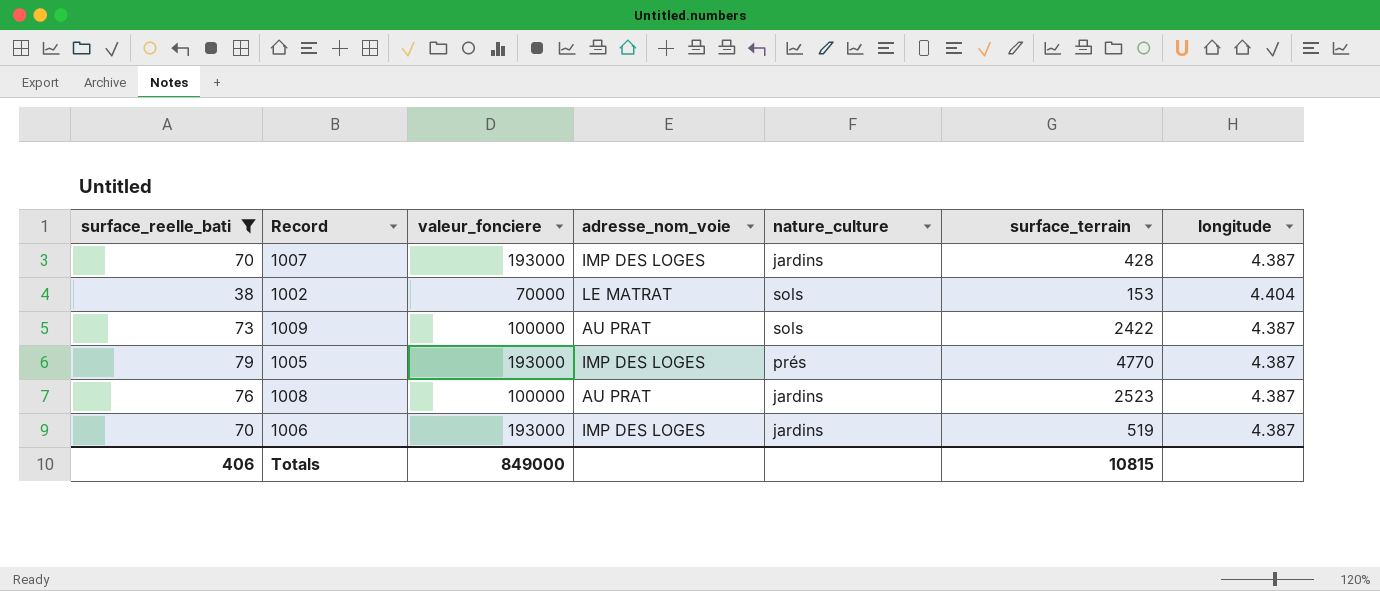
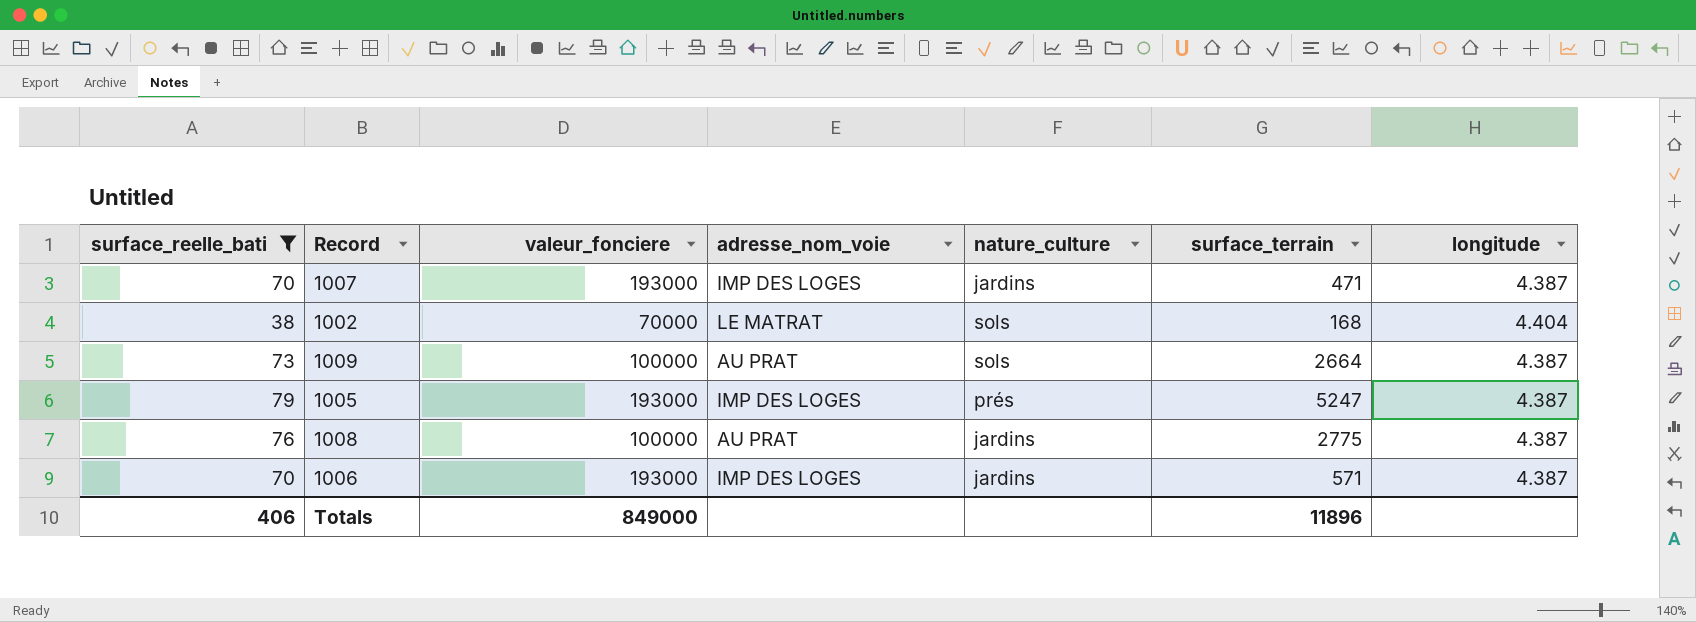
1007 | surface_terrain: 428 -> 471
1002 | surface_terrain: 153 -> 168
1009 | surface_terrain: 2422 -> 2664
1005 | surface_terrain: 4770 -> 5247
1008 | surface_terrain: 2523 -> 2775
1006 | surface_terrain: 519 -> 571
Totals | surface_terrain: 10815 -> 11896

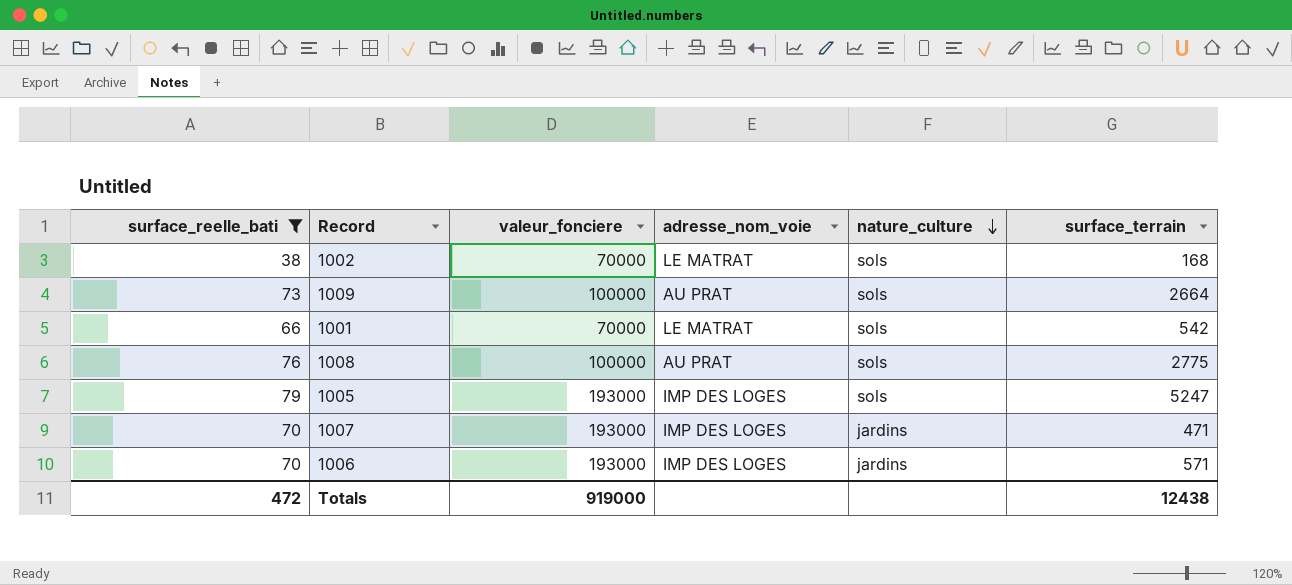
row order: none -> nature_culture descending
column longitude | position: 7 -> none
row 1001: none -> 66 | 70000 | LE MATRAT | sols | 542
1008 | nature_culture: jardins -> sols
1005 | nature_culture: prés -> sols
Totals | surface_reelle_bati: 406 -> 472
Totals | valeur_fonciere: 849000 -> 919000
Totals | surface_terrain: 11896 -> 12438

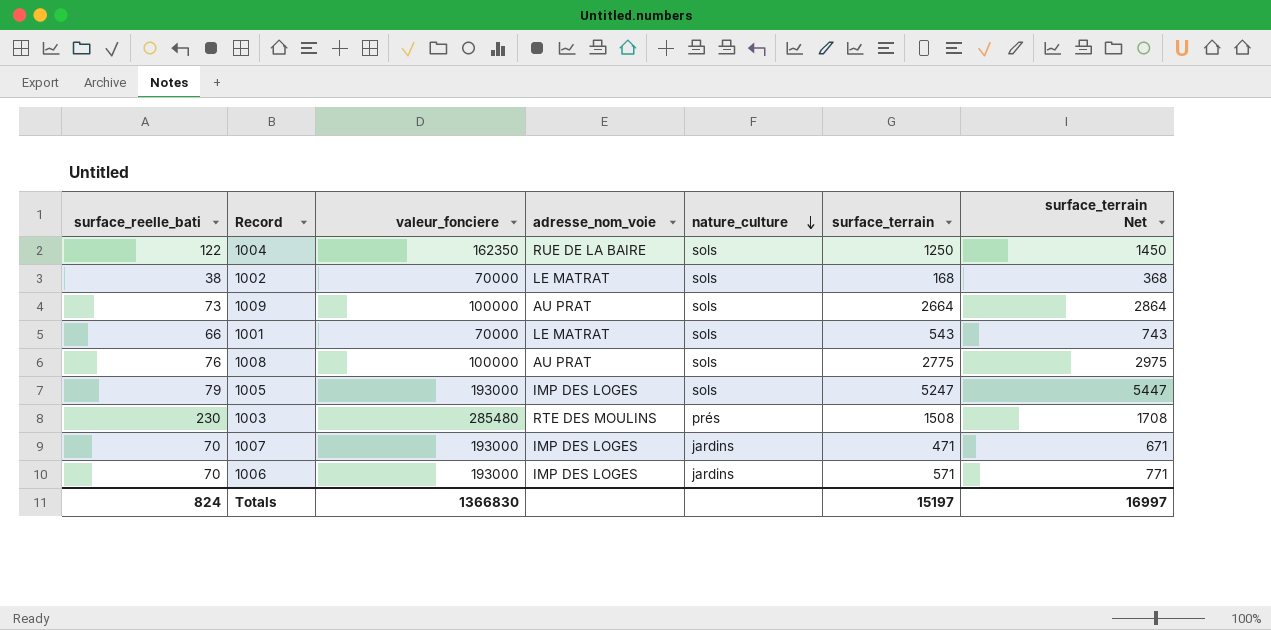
filter: surface_reelle_bati <= 79 -> none
column surface_terrain Net | formula: none -> [surface_terrain] + 200
1001 | surface_terrain: 542 -> 543
Totals | surface_reelle_bati: 472 -> 824
Totals | valeur_fonciere: 919000 -> 1366830
Totals | surface_terrain: 12438 -> 15197

